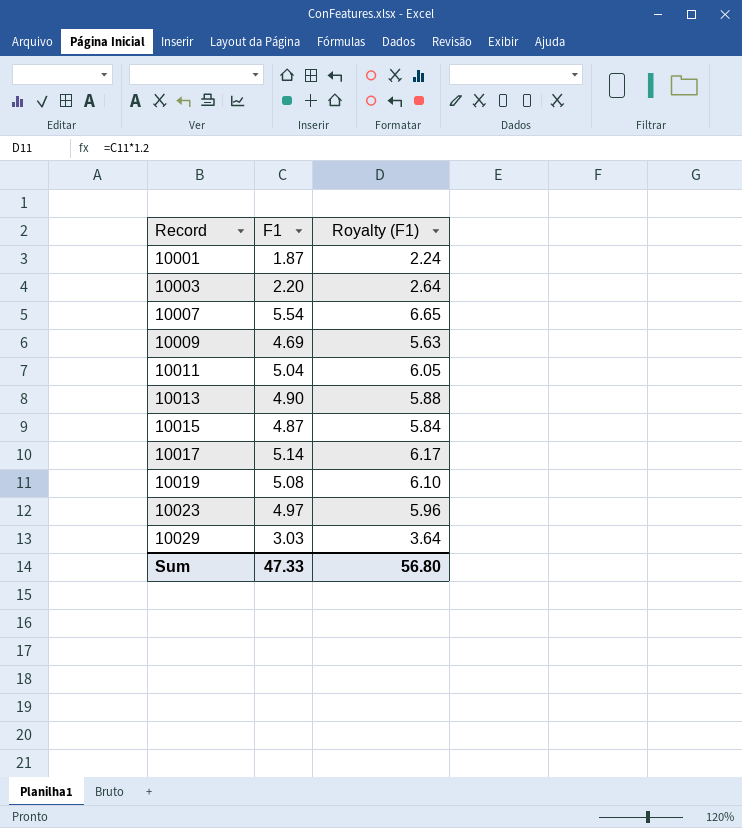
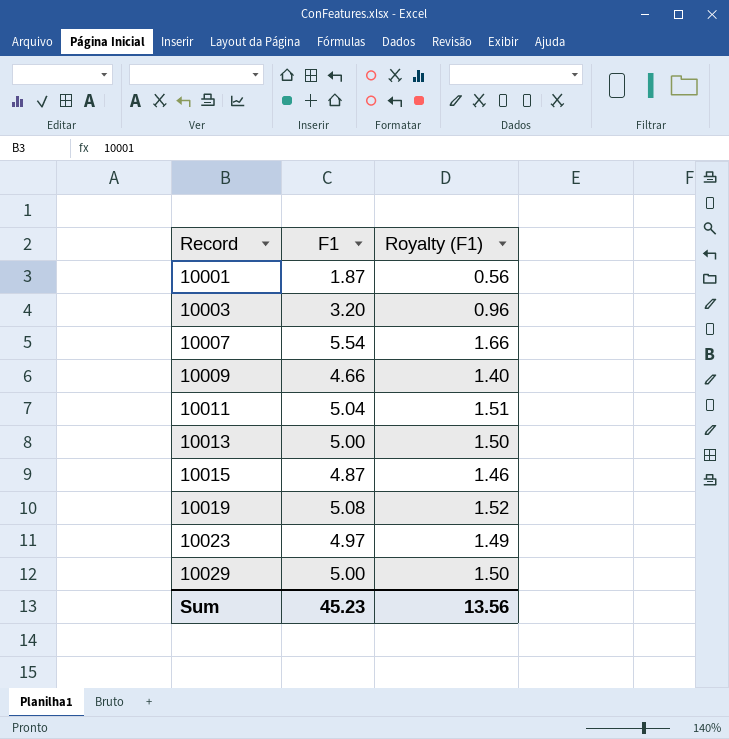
column Royalty (F1) | formula: [F1] * 1.2 -> [F1] * 0.3
row 10017: 5.14 | 6.17 -> none
10003 | F1: 2.20 -> 3.20
10009 | F1: 4.69 -> 4.66
10013 | F1: 4.90 -> 5.00
10029 | F1: 3.03 -> 5.00
Sum | F1: 47.33 -> 45.23
Sum | Royalty (F1): 56.80 -> 13.56

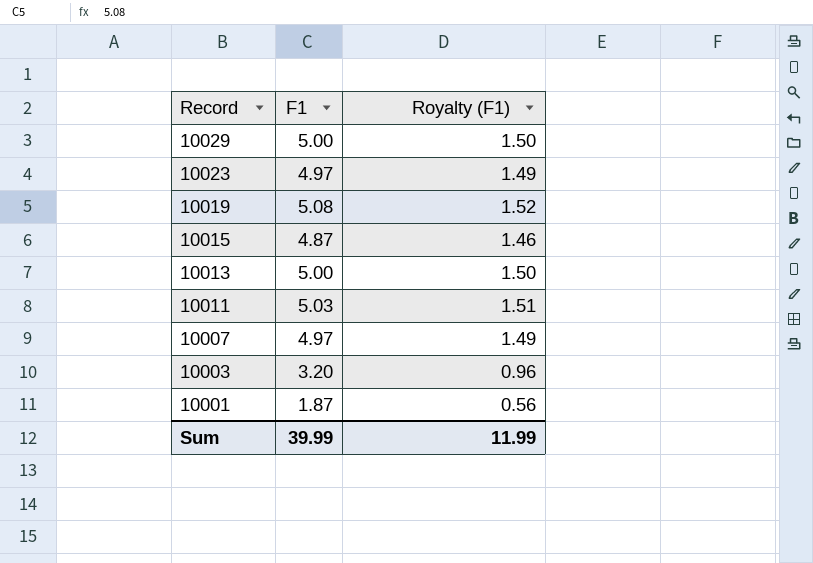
row order: Record ascending -> Record descending
row 10009: 4.66 | 1.40 -> none
10011 | F1: 5.04 -> 5.03
10007 | F1: 5.54 -> 4.97
10007 | Royalty (F1): 1.66 -> 1.49
Sum | F1: 45.23 -> 39.99
Sum | Royalty (F1): 13.56 -> 11.99

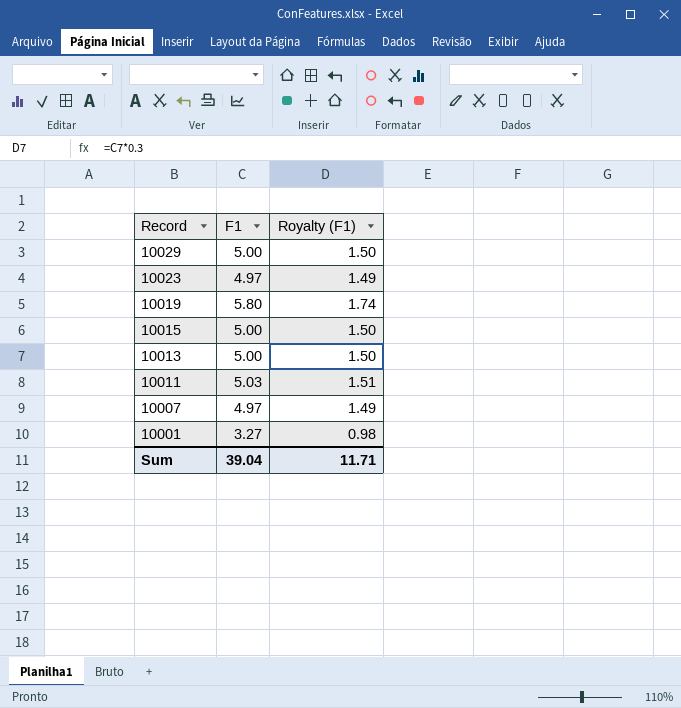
row 10003: 3.20 | 0.96 -> none
10019 | F1: 5.08 -> 5.80
10019 | Royalty (F1): 1.52 -> 1.74
10015 | F1: 4.87 -> 5.00
10015 | Royalty (F1): 1.46 -> 1.50
10001 | F1: 1.87 -> 3.27
10001 | Royalty (F1): 0.56 -> 0.98
Sum | F1: 39.99 -> 39.04
Sum | Royalty (F1): 11.99 -> 11.71

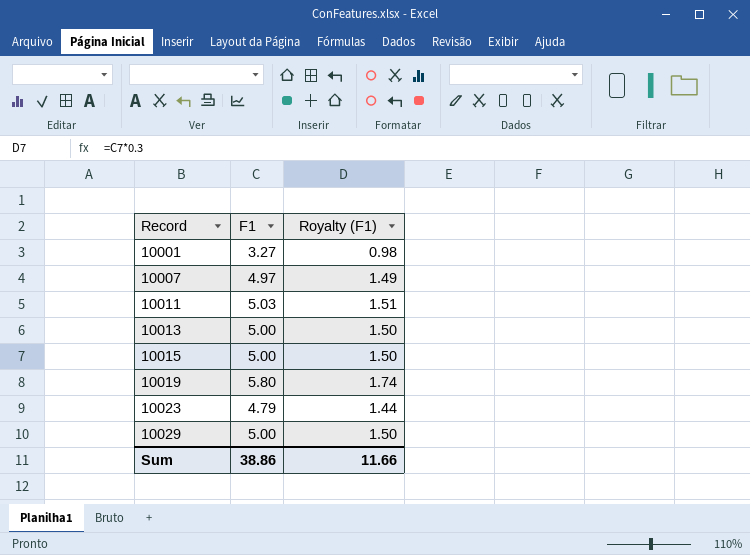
row order: Record descending -> Record ascending
10023 | F1: 4.97 -> 4.79
10023 | Royalty (F1): 1.49 -> 1.44
Sum | F1: 39.04 -> 38.86
Sum | Royalty (F1): 11.71 -> 11.66

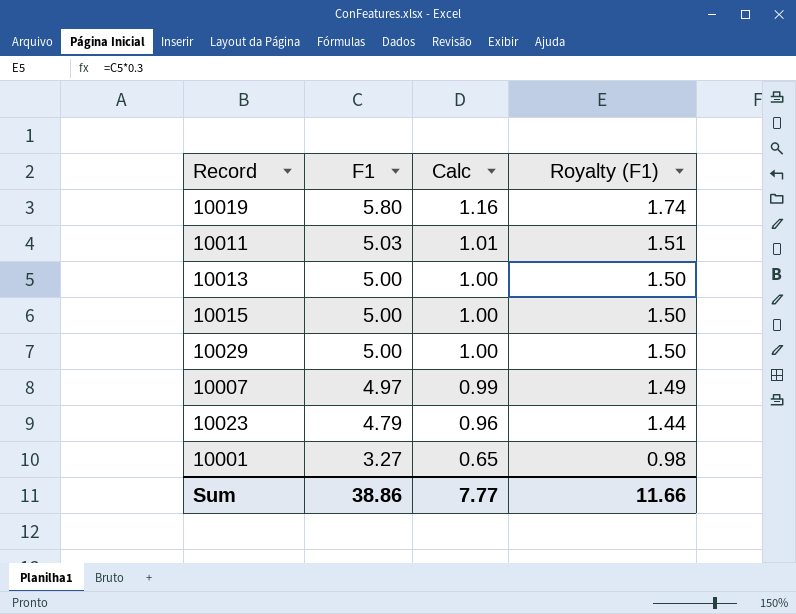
row order: Record ascending -> F1 descending
column Calc | formula: none -> [F1] * 0.2

